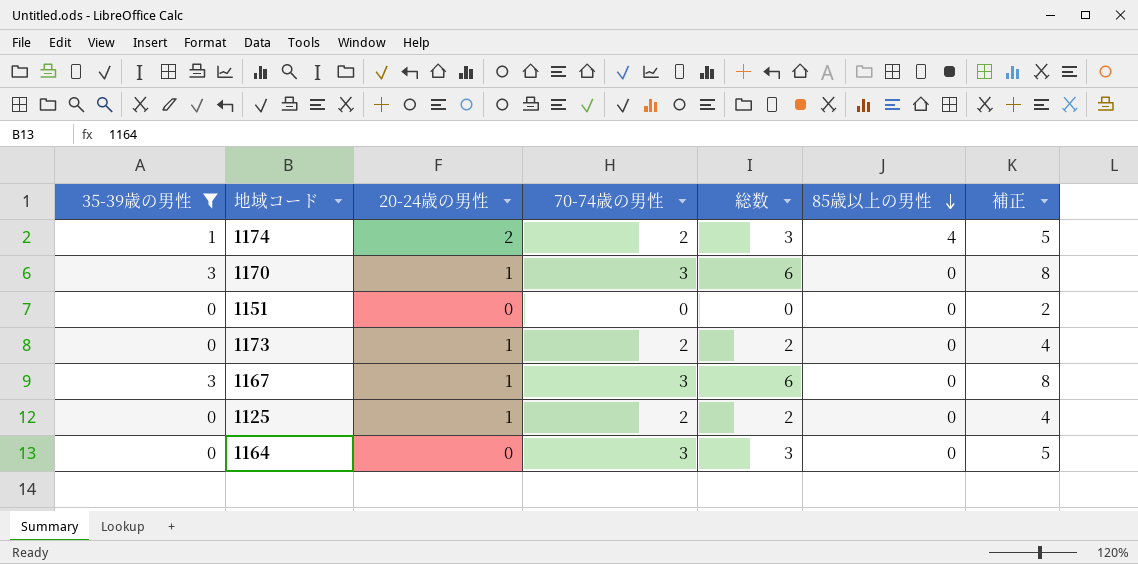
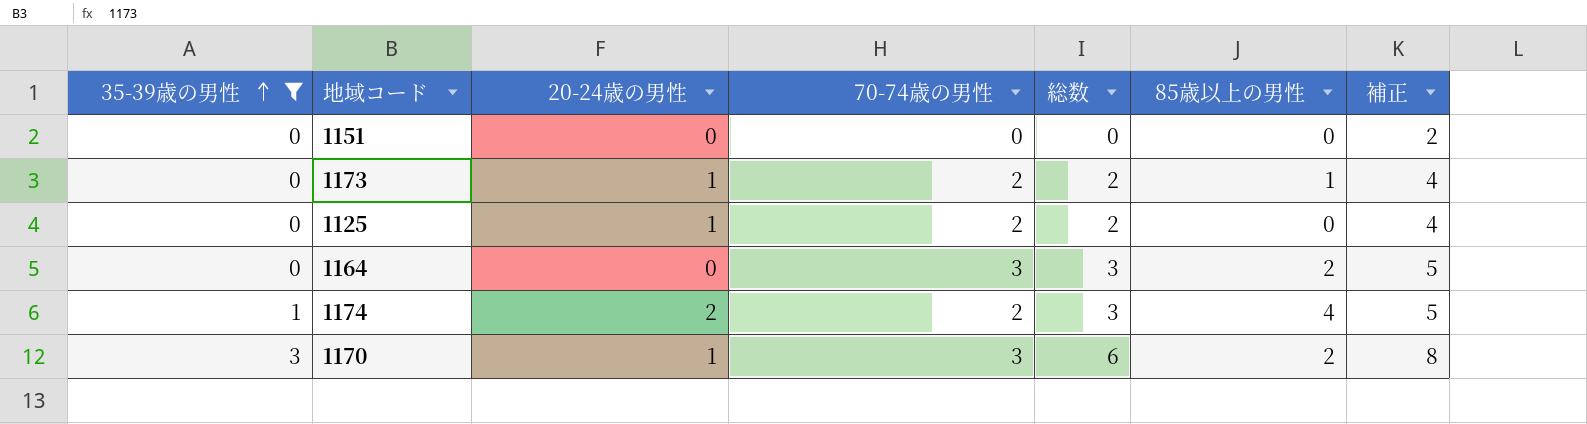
row order: 85歳以上の男性 descending -> 35-39歳の男性 ascending
row 1167: 3 | 1 | 3 | 6 | 0 | 8 -> none
1173 | 85歳以上の男性: 0 -> 1
1164 | 85歳以上の男性: 0 -> 2
1170 | 85歳以上の男性: 0 -> 2

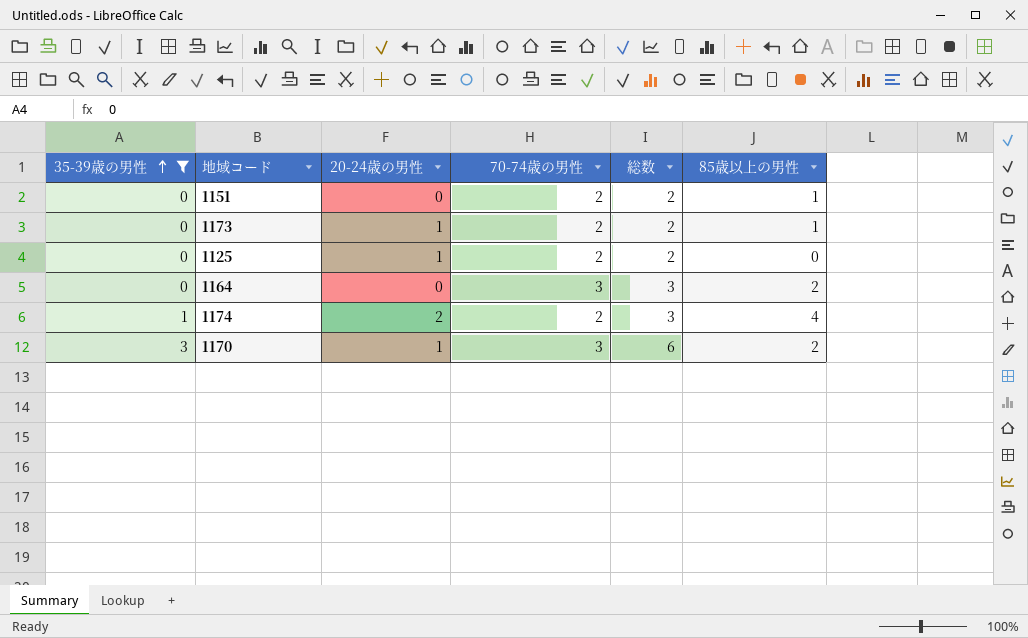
column 補正 | formula: [総数] + 2 -> none
1151 | 70-74歳の男性: 0 -> 2
1151 | 総数: 0 -> 2
1151 | 85歳以上の男性: 0 -> 1

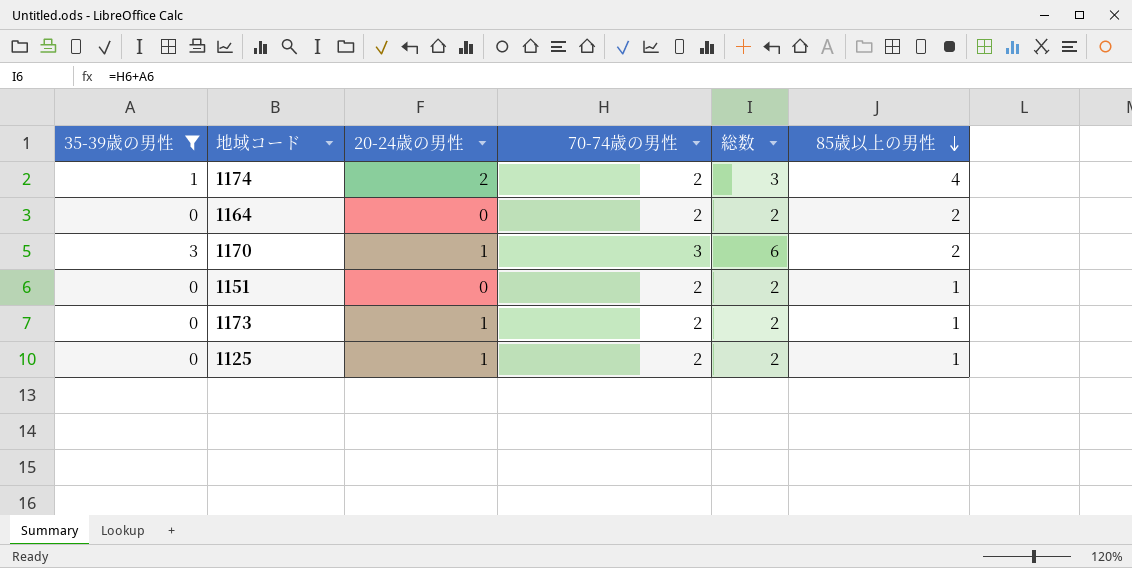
row order: 35-39歳の男性 ascending -> 85歳以上の男性 descending
1164 | 70-74歳の男性: 3 -> 2
1164 | 総数: 3 -> 2
1125 | 85歳以上の男性: 0 -> 1

